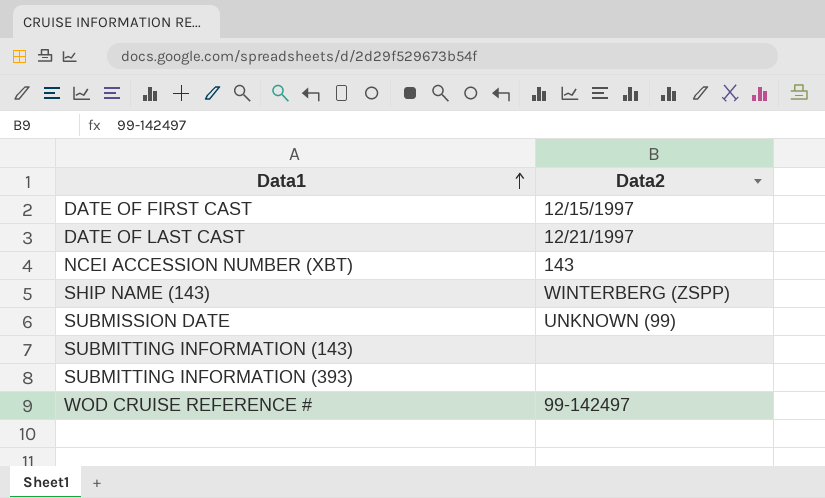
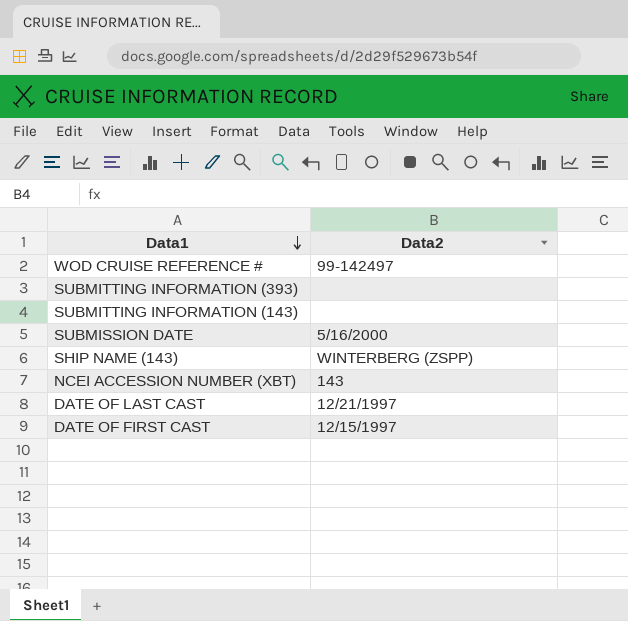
row order: Data1 ascending -> Data1 descending
SUBMISSION DATE | Data2: UNKNOWN (99) -> 5/16/2000

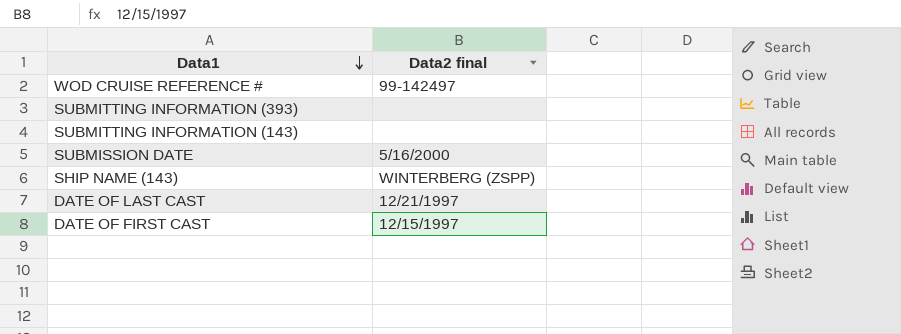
column name: Data2 -> Data2 final
row NCEI ACCESSION NUMBER (XBT): 143 -> none

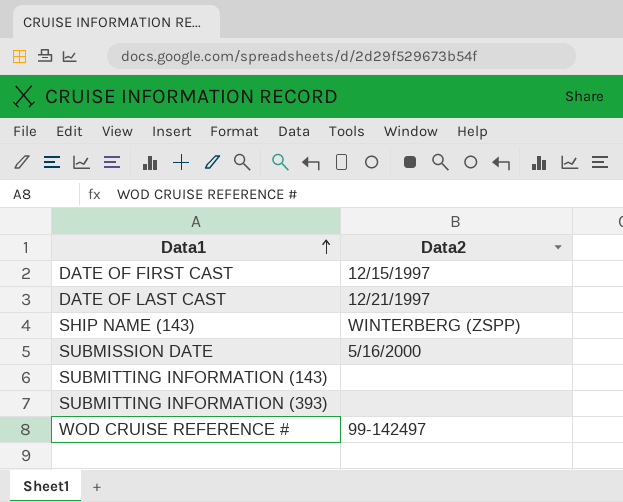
row order: Data1 descending -> Data1 ascending
column name: Data2 final -> Data2

